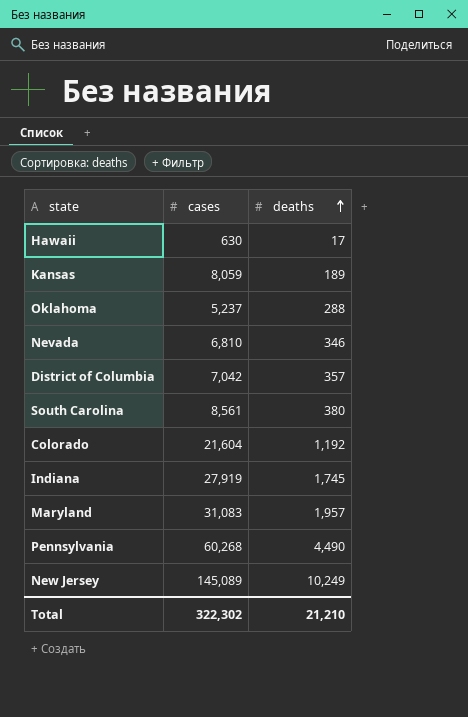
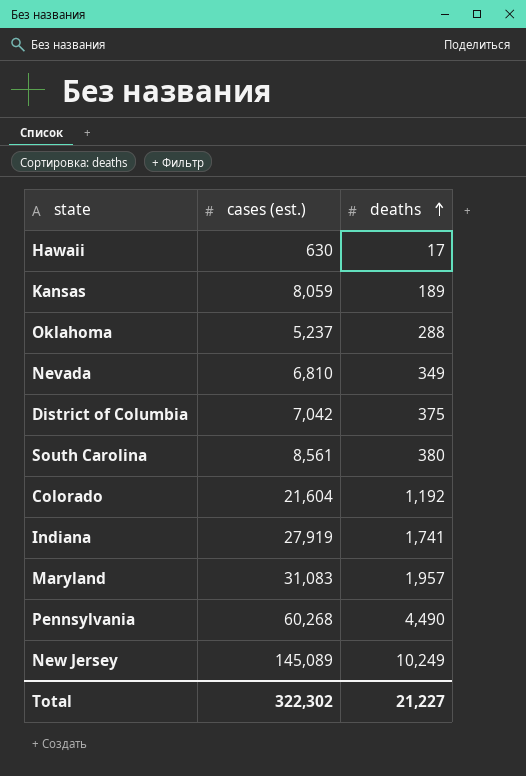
column name: cases -> cases (est.)
Nevada | deaths: 346 -> 349
District of Columbia | deaths: 357 -> 375
Indiana | deaths: 1,745 -> 1,741
Total | deaths: 21,210 -> 21,227

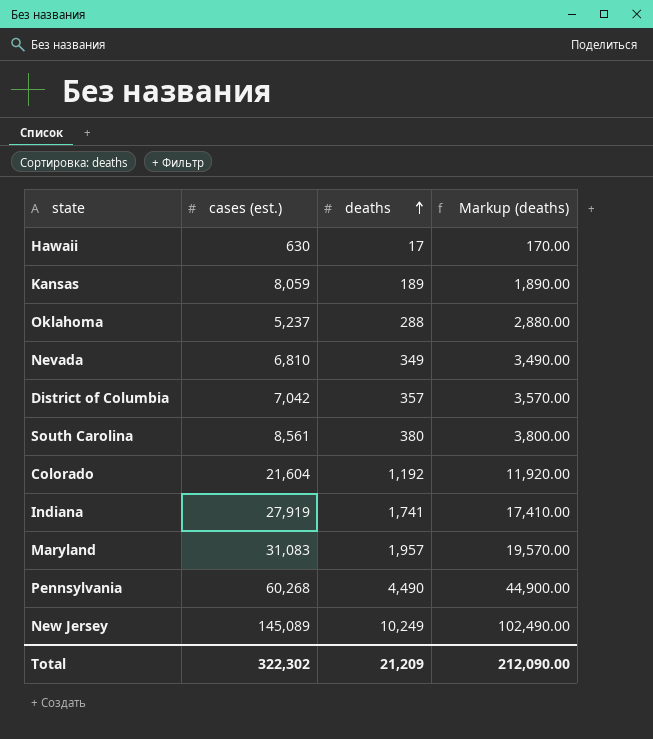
column Markup (deaths) | formula: none -> [deaths] * 10
District of Columbia | deaths: 375 -> 357
Total | deaths: 21,227 -> 21,209

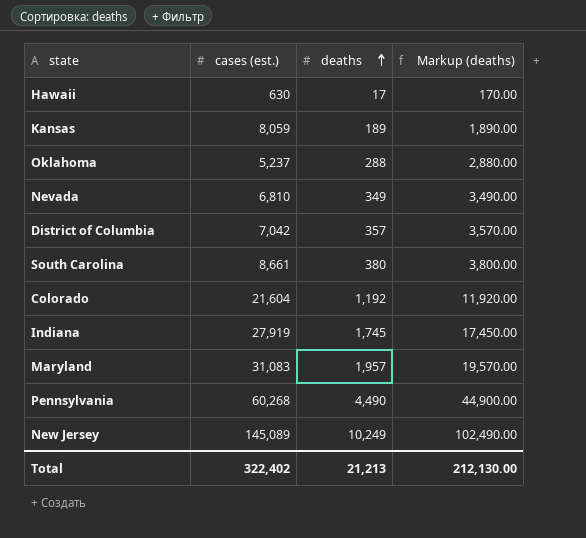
South Carolina | cases (est.): 8,561 -> 8,661
Indiana | deaths: 1,741 -> 1,745
Indiana | Markup (deaths): 17,410.00 -> 17,450.00
Total | cases (est.): 322,302 -> 322,402
Total | deaths: 21,209 -> 21,213
Total | Markup (deaths): 212,090.00 -> 212,130.00

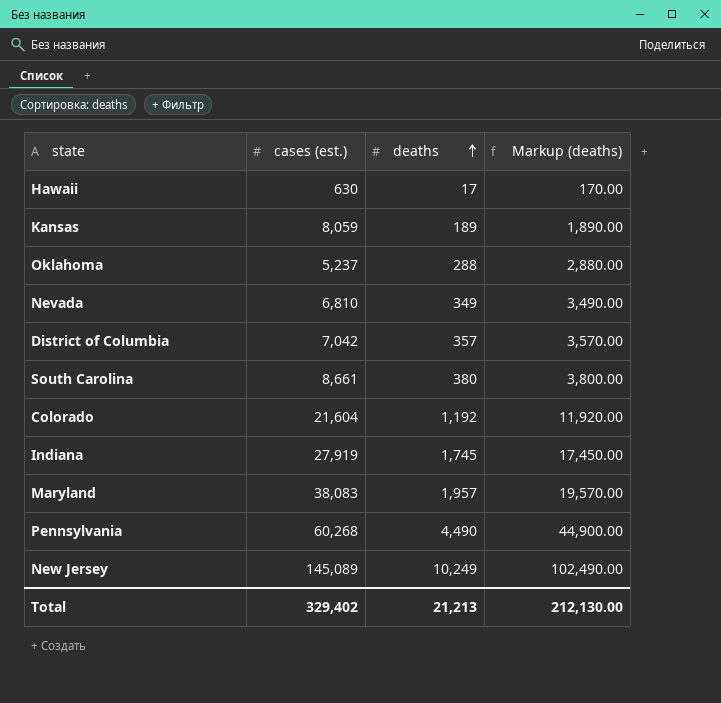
Maryland | cases (est.): 31,083 -> 38,083
Total | cases (est.): 322,402 -> 329,402

